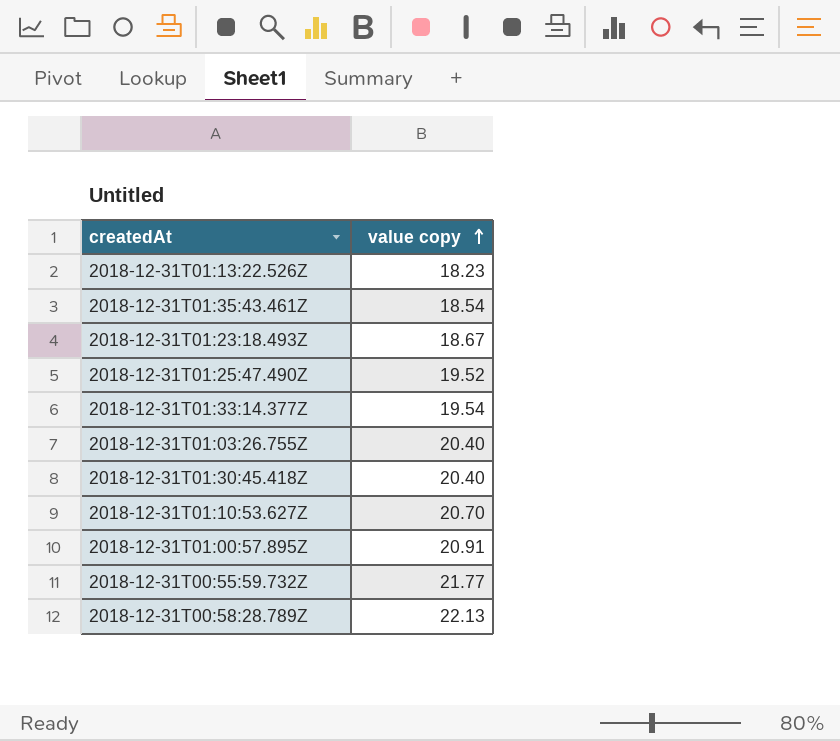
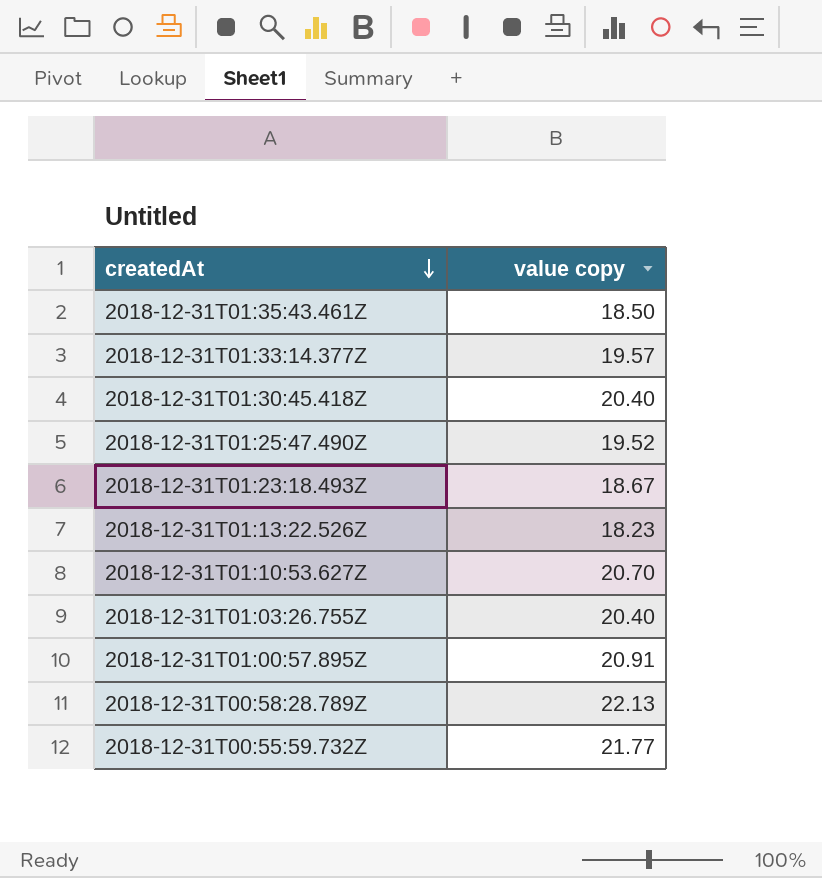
row order: value copy ascending -> createdAt descending
2018-12-31T01:35:43.461Z | value copy: 18.54 -> 18.50
2018-12-31T01:33:14.377Z | value copy: 19.54 -> 19.57

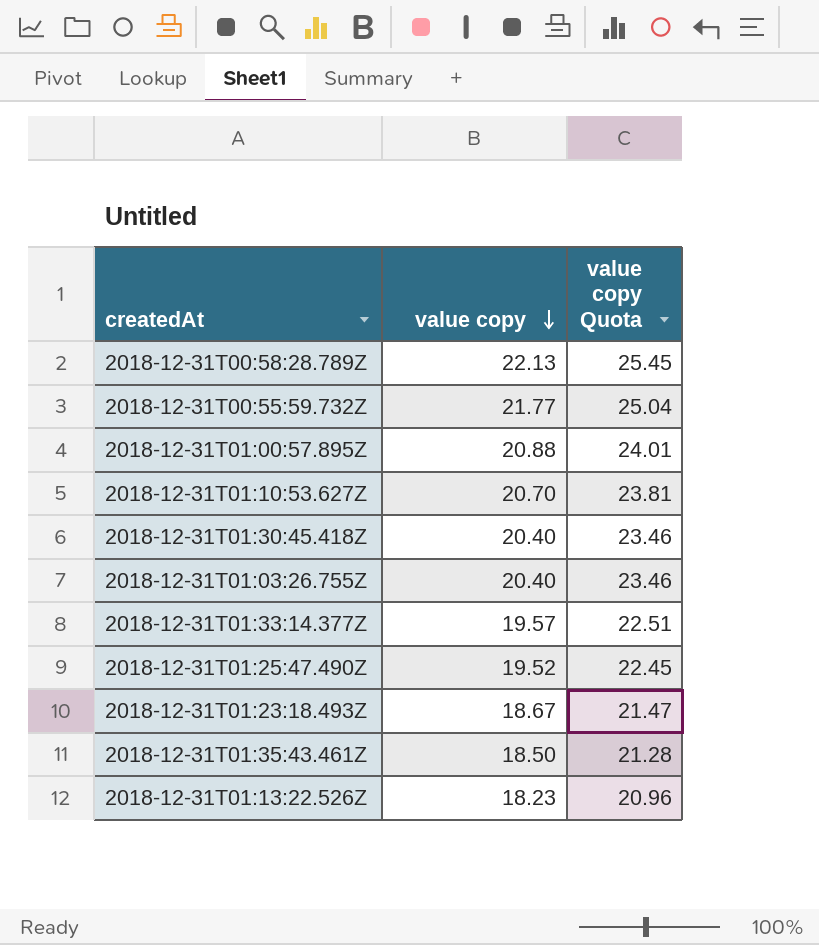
row order: createdAt descending -> value copy descending
column value copy Quota | formula: none -> [value copy] * 1.15
2018-12-31T01:00:57.895Z | value copy: 20.91 -> 20.88

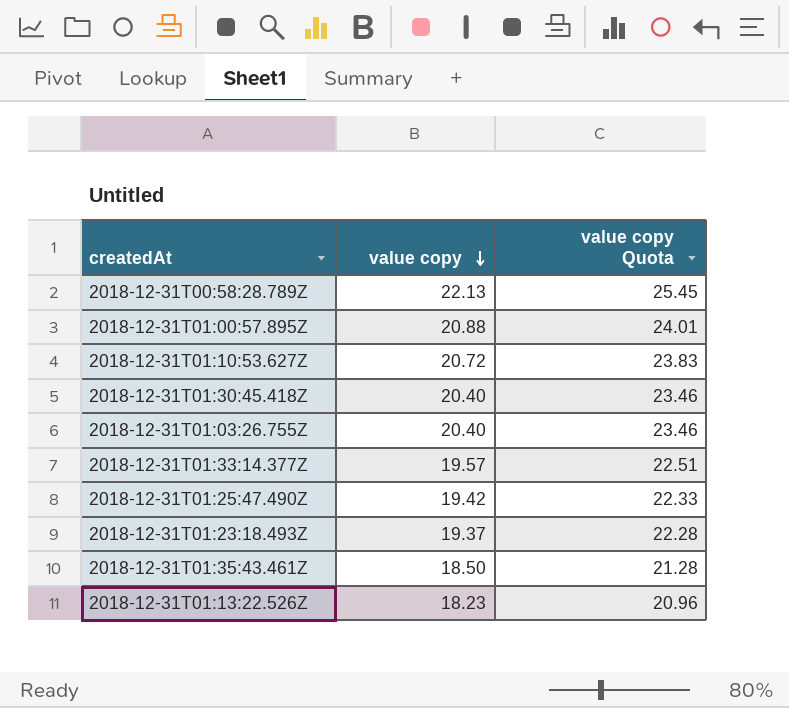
row 2018-12-31T00:55:59.732Z: 21.77 | 25.04 -> none
2018-12-31T01:10:53.627Z | value copy: 20.70 -> 20.72
2018-12-31T01:10:53.627Z | value copy Quota: 23.81 -> 23.83
2018-12-31T01:25:47.490Z | value copy: 19.52 -> 19.42
2018-12-31T01:25:47.490Z | value copy Quota: 22.45 -> 22.33
2018-12-31T01:23:18.493Z | value copy: 18.67 -> 19.37
2018-12-31T01:23:18.493Z | value copy Quota: 21.47 -> 22.28

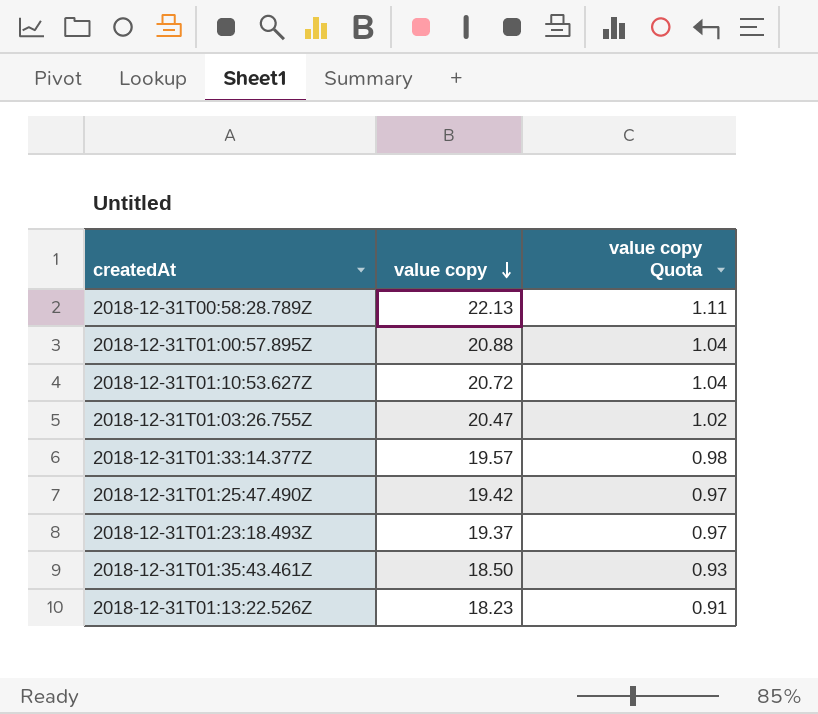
column value copy Quota | formula: [value copy] * 1.15 -> [value copy] * 0.05
row 2018-12-31T01:30:45.418Z: 20.40 | 23.46 -> none
2018-12-31T01:03:26.755Z | value copy: 20.40 -> 20.47

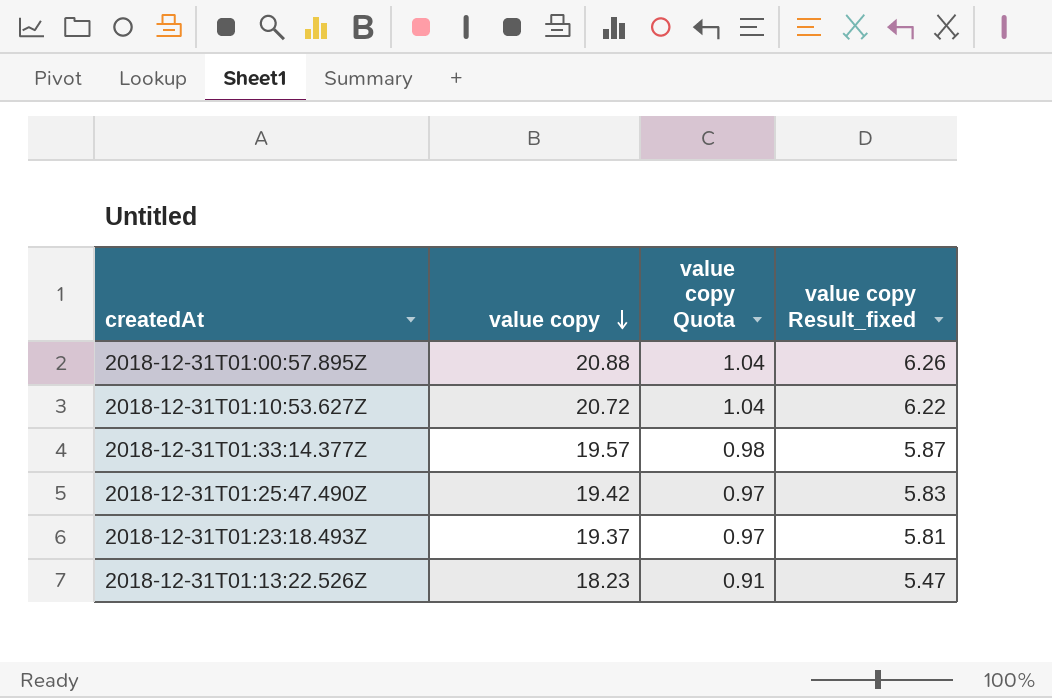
column value copy Result_fixed | formula: none -> [value copy] * 0.3
row 2018-12-31T00:58:28.789Z: 22.13 | 1.11 -> none
row 2018-12-31T01:03:26.755Z: 20.47 | 1.02 -> none
row 2018-12-31T01:35:43.461Z: 18.50 | 0.93 -> none

